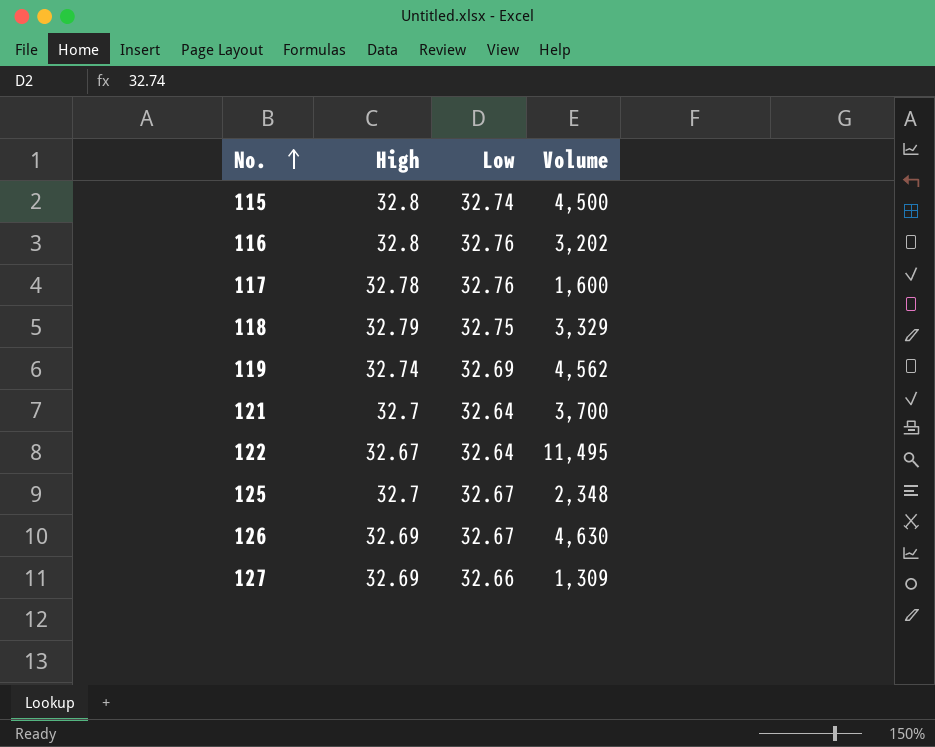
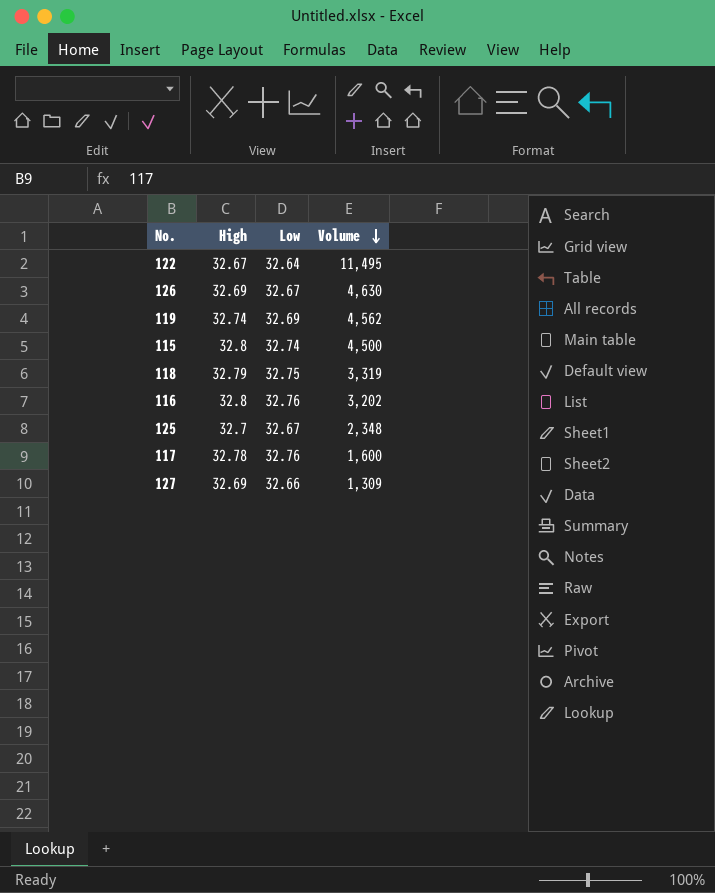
row order: No. ascending -> Volume descending
row 121: 32.7 | 32.64 | 3,700 -> none
118 | Volume: 3,329 -> 3,319

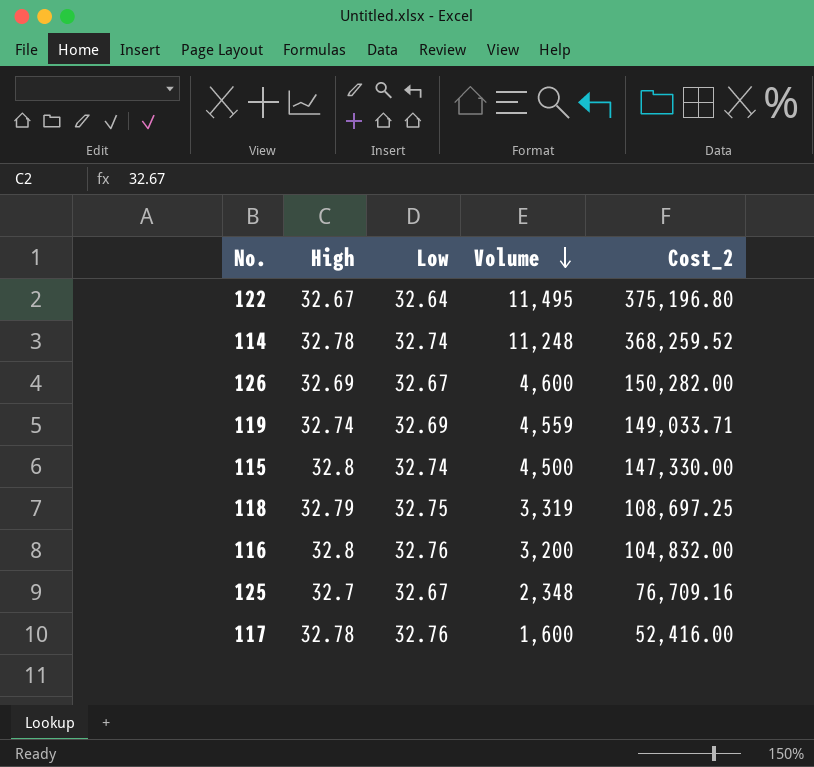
column Cost_2 | formula: none -> [Low] * [Volume]
row 127: 32.69 | 32.66 | 1,309 -> none
row 114: none -> 32.78 | 32.74 | 11,248 | 368,259.52
126 | Volume: 4,630 -> 4,600
119 | Volume: 4,562 -> 4,559
116 | Volume: 3,202 -> 3,200

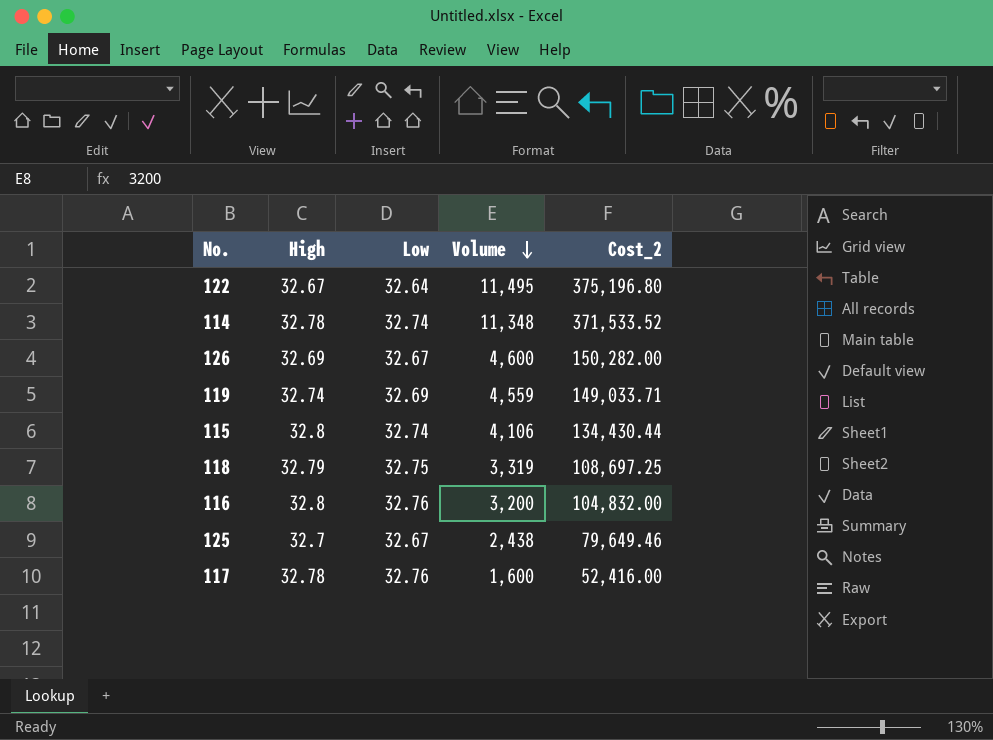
114 | Volume: 11,248 -> 11,348
114 | Cost_2: 368,259.52 -> 371,533.52
115 | Volume: 4,500 -> 4,106
115 | Cost_2: 147,330.00 -> 134,430.44
125 | Volume: 2,348 -> 2,438
125 | Cost_2: 76,709.16 -> 79,649.46

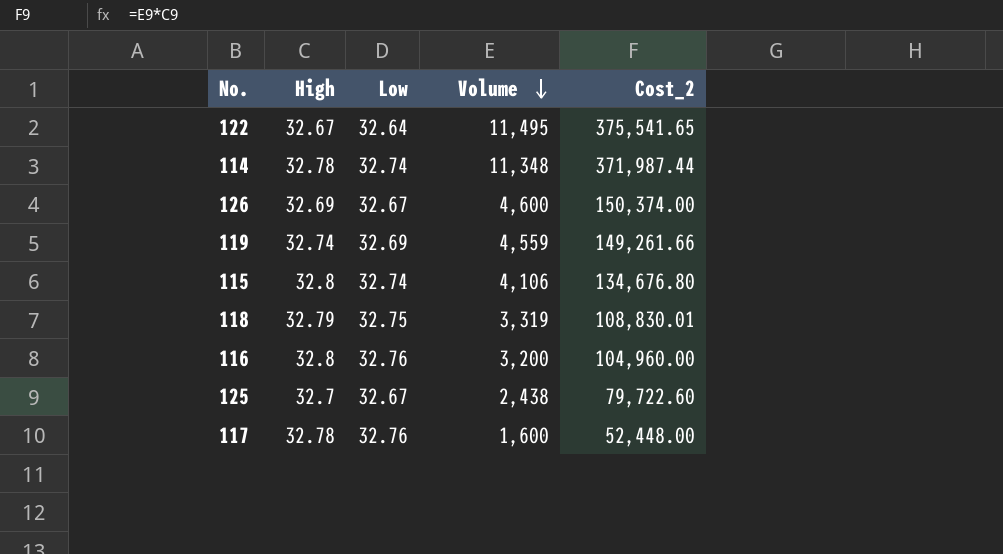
column Cost_2 | formula: [Low] * [Volume] -> [High] * [Volume]

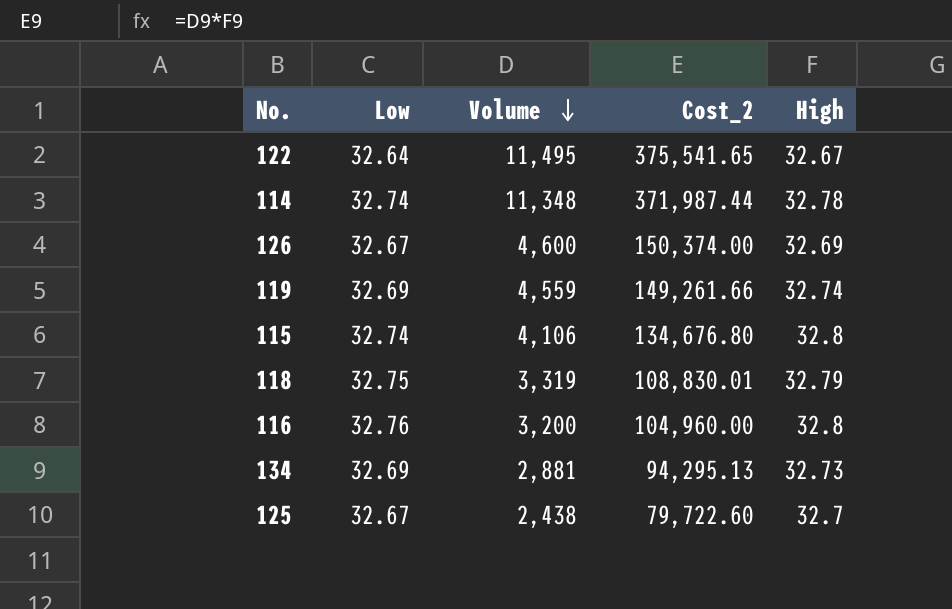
column High | position: 2 -> 5
row 117: 32.78 | 32.76 | 1,600 | 52,448.00 -> none
row 134: none -> 32.69 | 2,881 | 94,295.13 | 32.73

